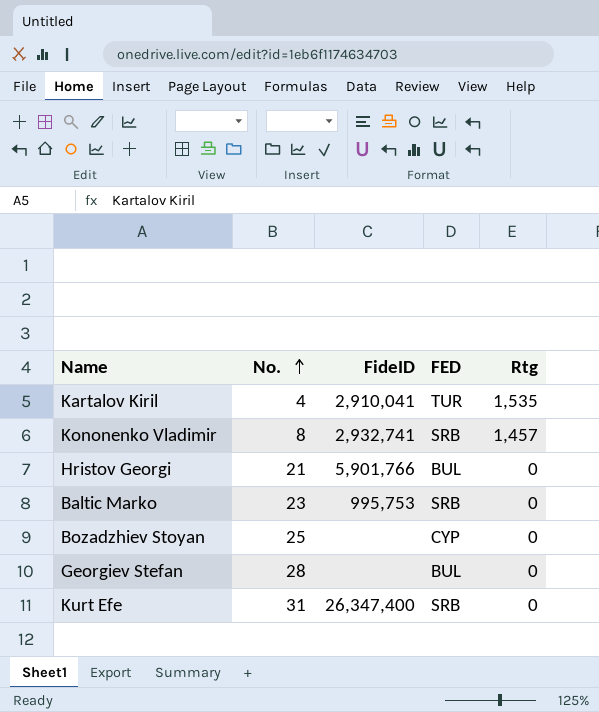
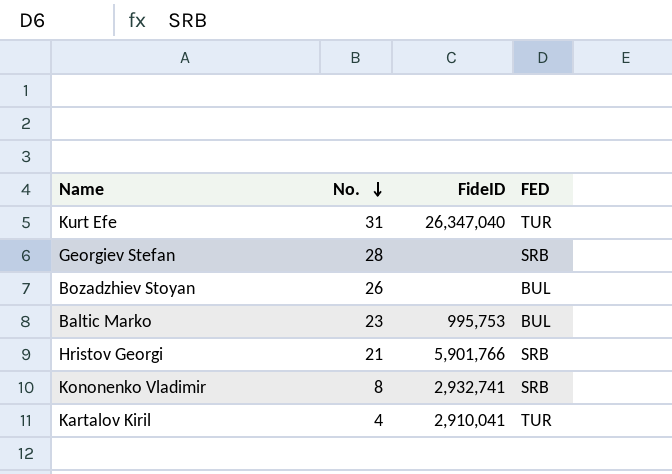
row order: No. ascending -> No. descending
column Rtg | position: 5 -> none
Kurt Efe | FideID: 26,347,400 -> 26,347,040
Kurt Efe | FED: SRB -> TUR
Georgiev Stefan | FED: BUL -> SRB
Bozadzhiev Stoyan | No.: 25 -> 26
Bozadzhiev Stoyan | FED: CYP -> BUL
Baltic Marko | FED: SRB -> BUL
Hristov Georgi | FED: BUL -> SRB

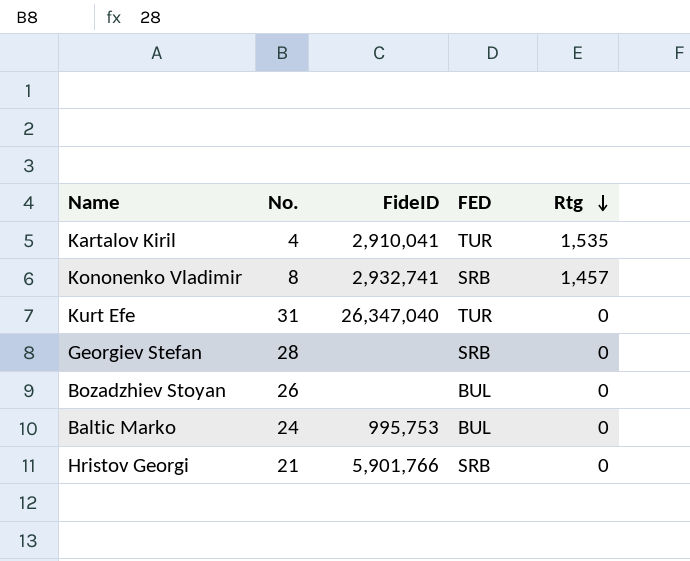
row order: No. descending -> Rtg descending
column Rtg | position: none -> 5
Baltic Marko | No.: 23 -> 24

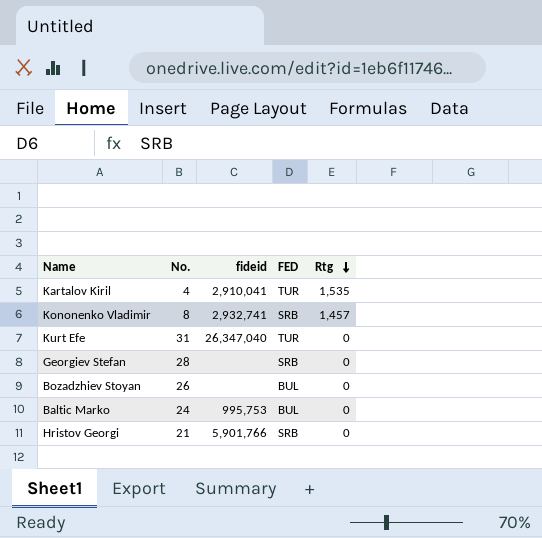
column name: FideID -> fideid

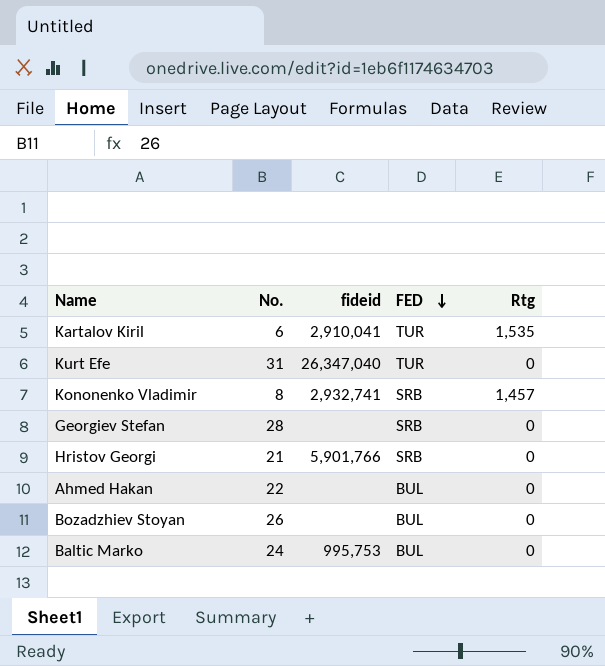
row order: Rtg descending -> FED descending
Kartalov Kiril | No.: 4 -> 6
row Ahmed Hakan: none -> 22 | none | BUL | 0

